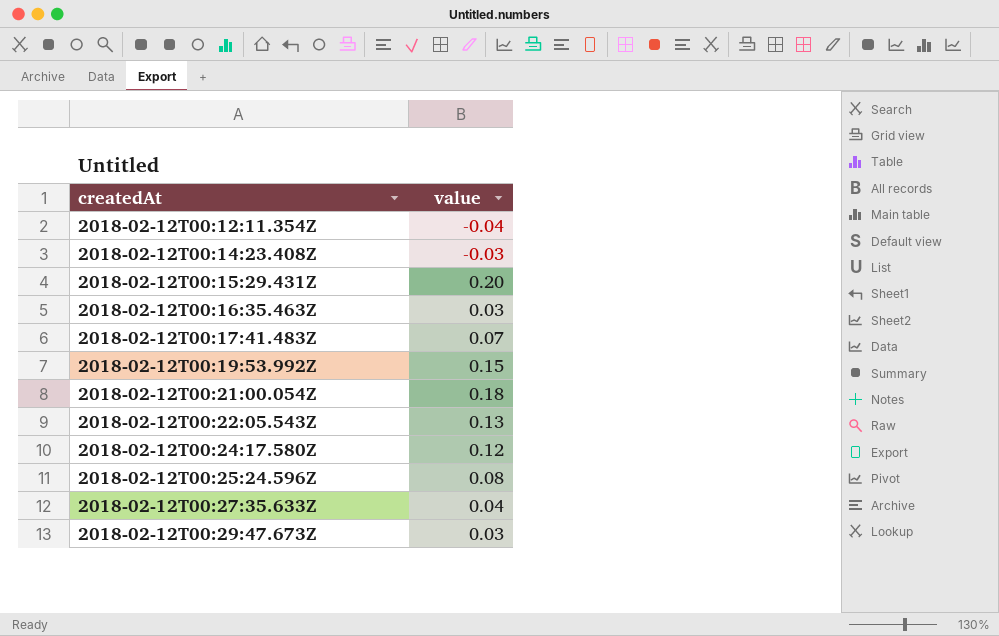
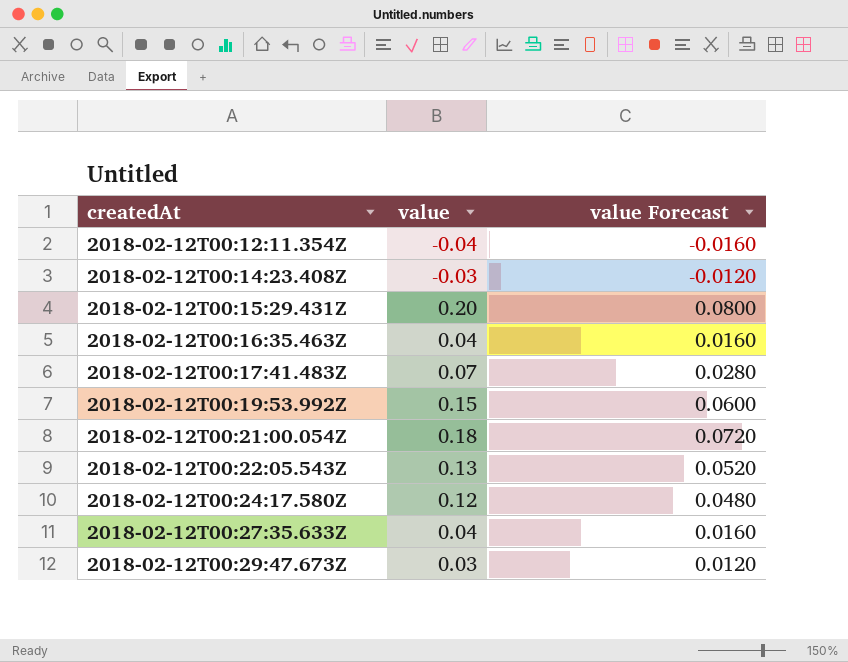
column value Forecast | formula: none -> [value] * 0.4
row 2018-02-12T00:25:24.596Z: 0.08 -> none
2018-02-12T00:16:35.463Z | value: 0.03 -> 0.04

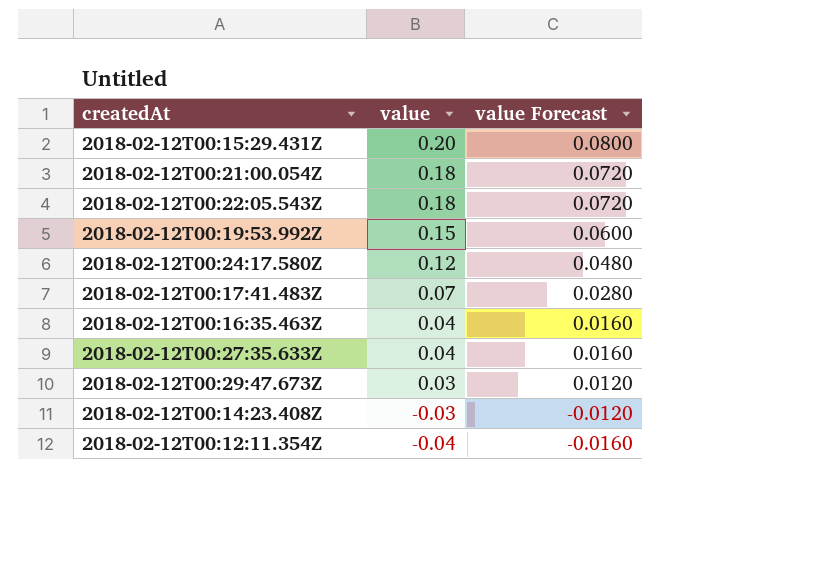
row order: createdAt ascending -> value descending
2018-02-12T00:22:05.543Z | value: 0.13 -> 0.18
2018-02-12T00:22:05.543Z | value Forecast: 0.0520 -> 0.0720

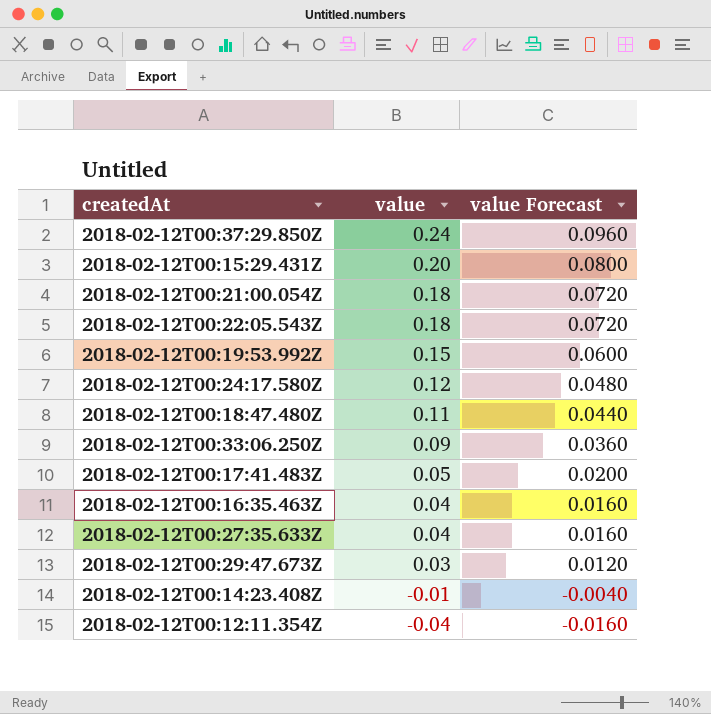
row 2018-02-12T00:37:29.850Z: none -> 0.24 | 0.0960
row 2018-02-12T00:18:47.480Z: none -> 0.11 | 0.0440
row 2018-02-12T00:33:06.250Z: none -> 0.09 | 0.0360
2018-02-12T00:17:41.483Z | value: 0.07 -> 0.05
2018-02-12T00:17:41.483Z | value Forecast: 0.0280 -> 0.0200
2018-02-12T00:14:23.408Z | value: -0.03 -> -0.01
2018-02-12T00:14:23.408Z | value Forecast: -0.0120 -> -0.0040

